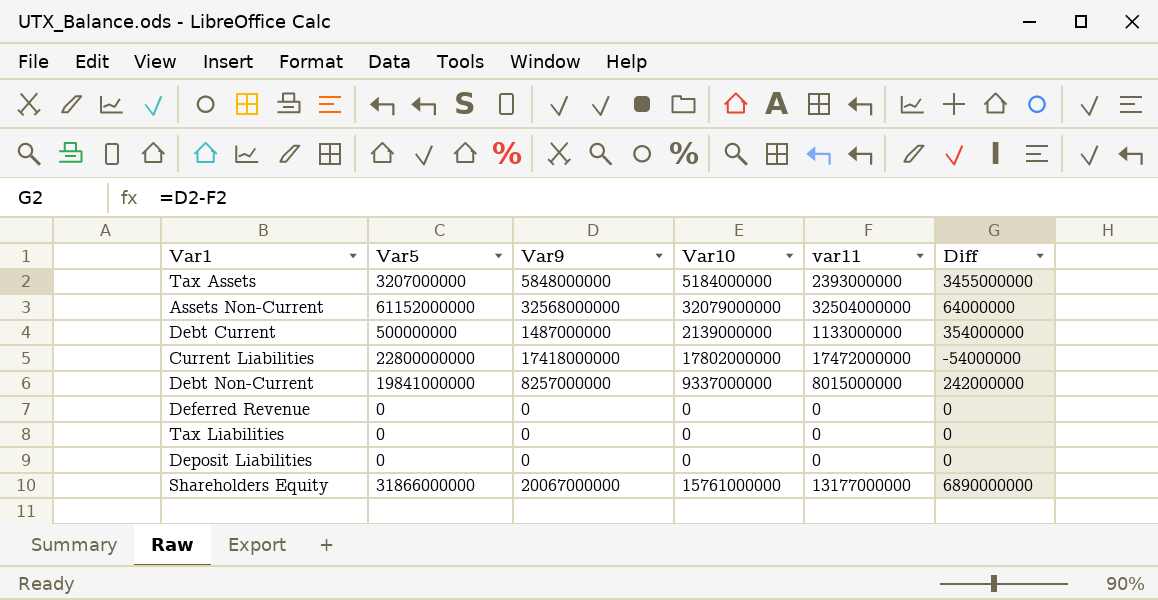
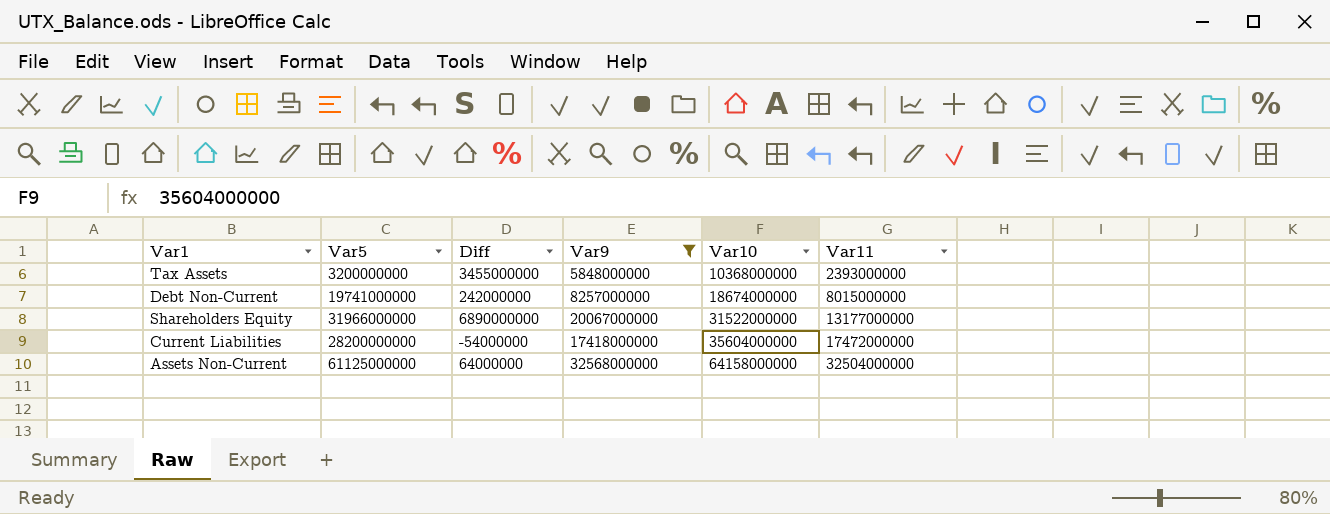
filter: none -> Var9 >= 5848000000
row order: none -> Var10 ascending
column Diff | position: 6 -> 3
column name: var11 -> Var11
Tax Assets | Var5: 3207000000 -> 3200000000
Tax Assets | Var10: 5184000000 -> 10368000000
Debt Non-Current | Var5: 19841000000 -> 19741000000
Debt Non-Current | Var10: 9337000000 -> 18674000000
Shareholders Equity | Var5: 31866000000 -> 31966000000
Shareholders Equity | Var10: 15761000000 -> 31522000000
Current Liabilities | Var5: 22800000000 -> 28200000000
Current Liabilities | Var10: 17802000000 -> 35604000000
Assets Non-Current | Var5: 61152000000 -> 61125000000
Assets Non-Current | Var10: 32079000000 -> 64158000000

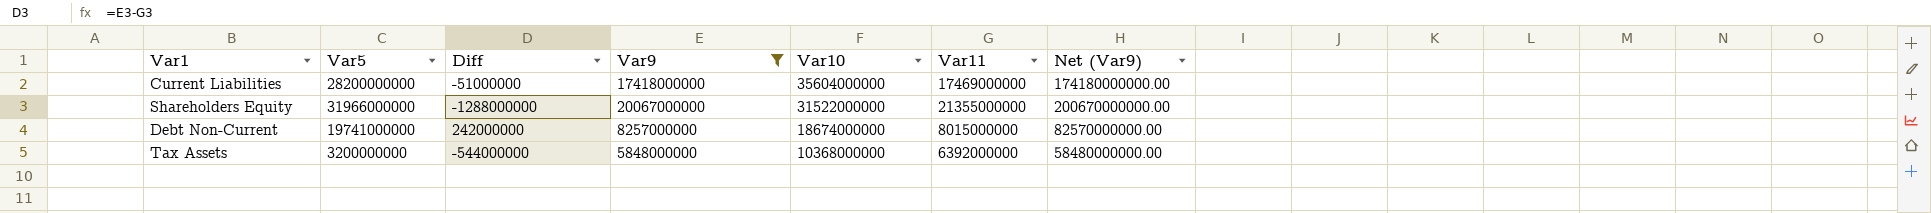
row order: Var10 ascending -> Var10 descending
column Net (Var9) | formula: none -> [Var9] * 10
row Assets Non-Current: 61125000000 | 64000000 | 32568000000 | 64158000000 | 32504000000 -> none
Current Liabilities | Diff: -54000000 -> -51000000
Current Liabilities | Var11: 17472000000 -> 17469000000
Shareholders Equity | Diff: 6890000000 -> -1288000000
Shareholders Equity | Var11: 13177000000 -> 21355000000
Tax Assets | Diff: 3455000000 -> -544000000
Tax Assets | Var11: 2393000000 -> 6392000000

